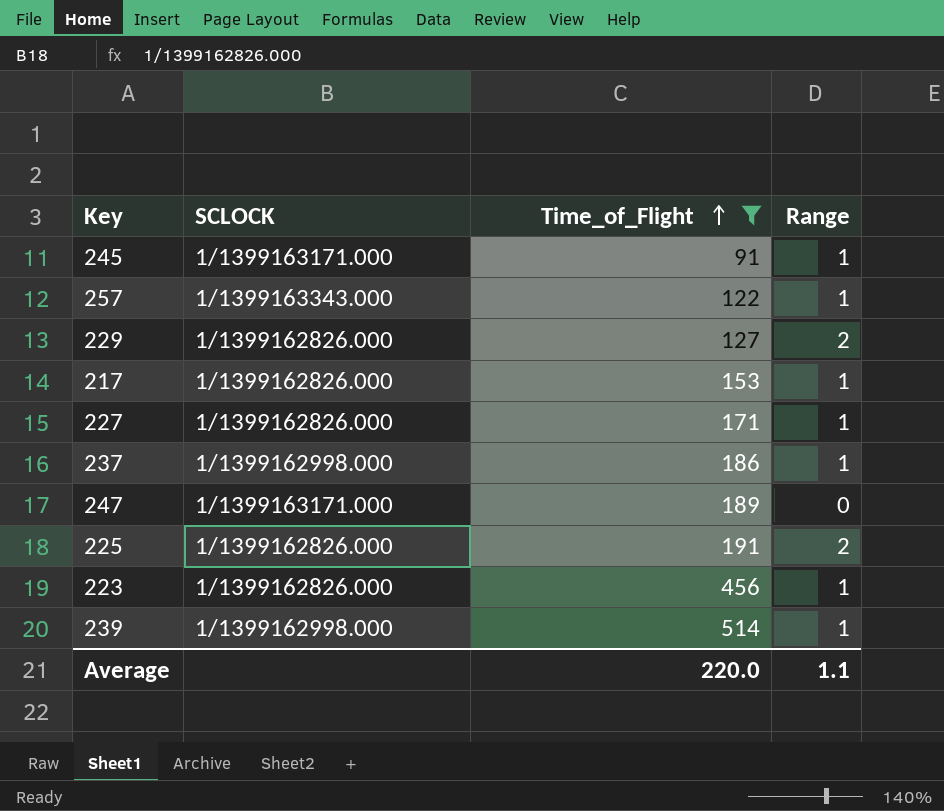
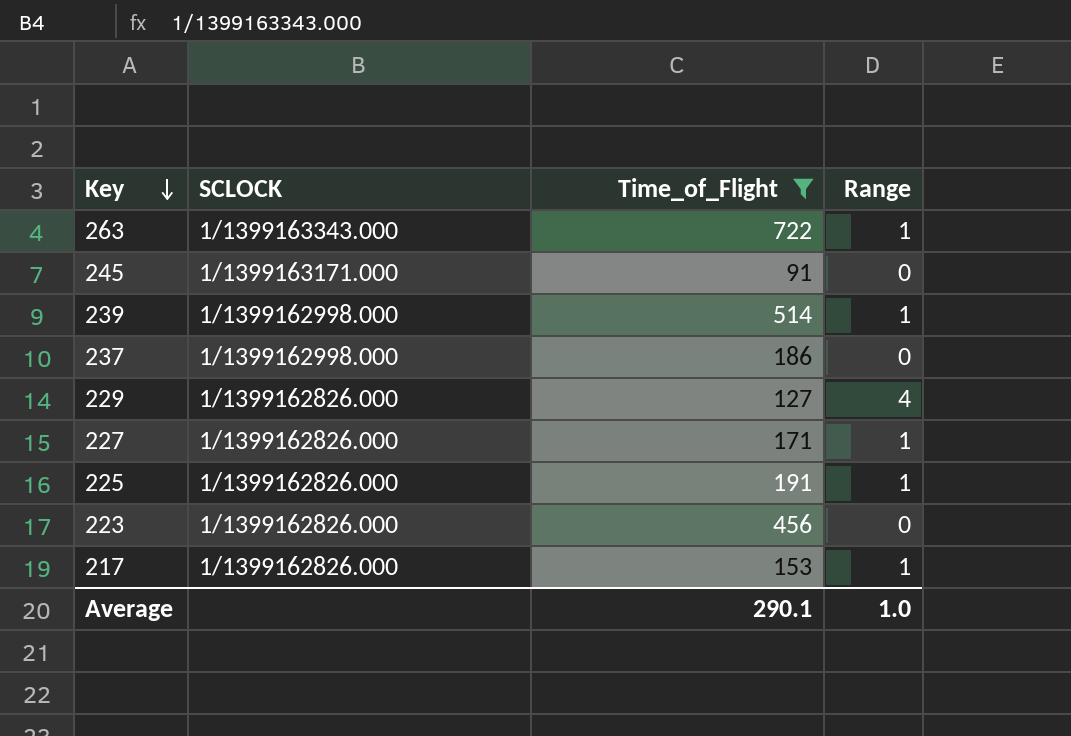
row order: Time_of_Flight ascending -> Key descending
row 257: 1/1399163343.000 | 122 | 1 -> none
row 247: 1/1399163171.000 | 189 | 0 -> none
row 263: none -> 1/1399163343.000 | 722 | 1
245 | Range: 1 -> 0
237 | Range: 1 -> 0
229 | Range: 2 -> 4
225 | Range: 2 -> 1
223 | Range: 1 -> 0
Average | Time_of_Flight: 220.0 -> 290.1
Average | Range: 1.1 -> 1.0

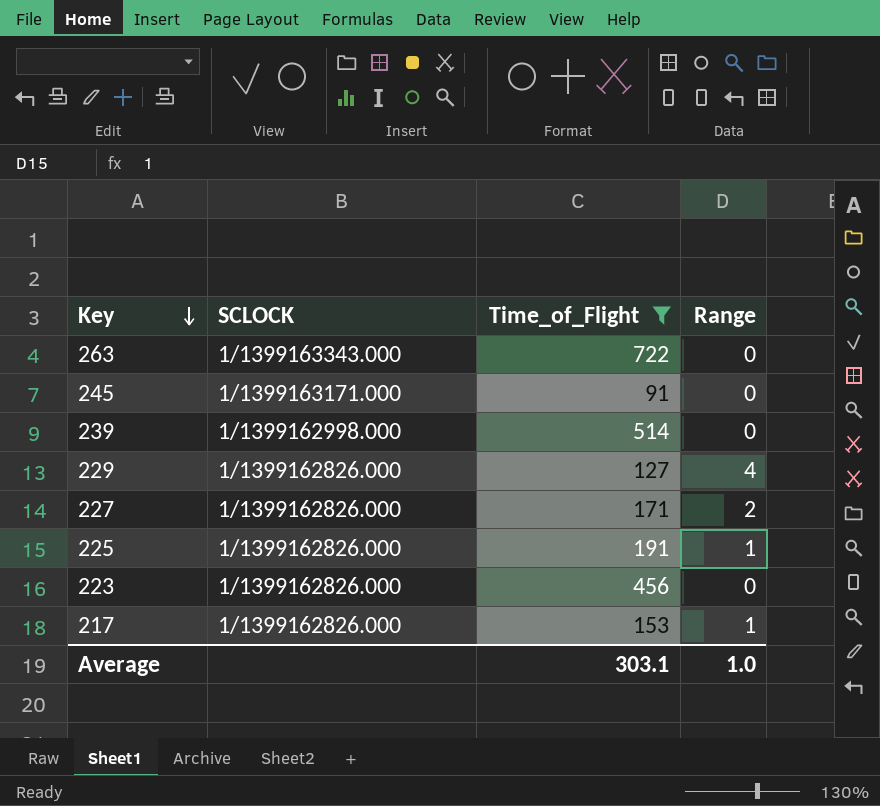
row 237: 1/1399162998.000 | 186 | 0 -> none
263 | Range: 1 -> 0
239 | Range: 1 -> 0
227 | Range: 1 -> 2
Average | Time_of_Flight: 290.1 -> 303.1

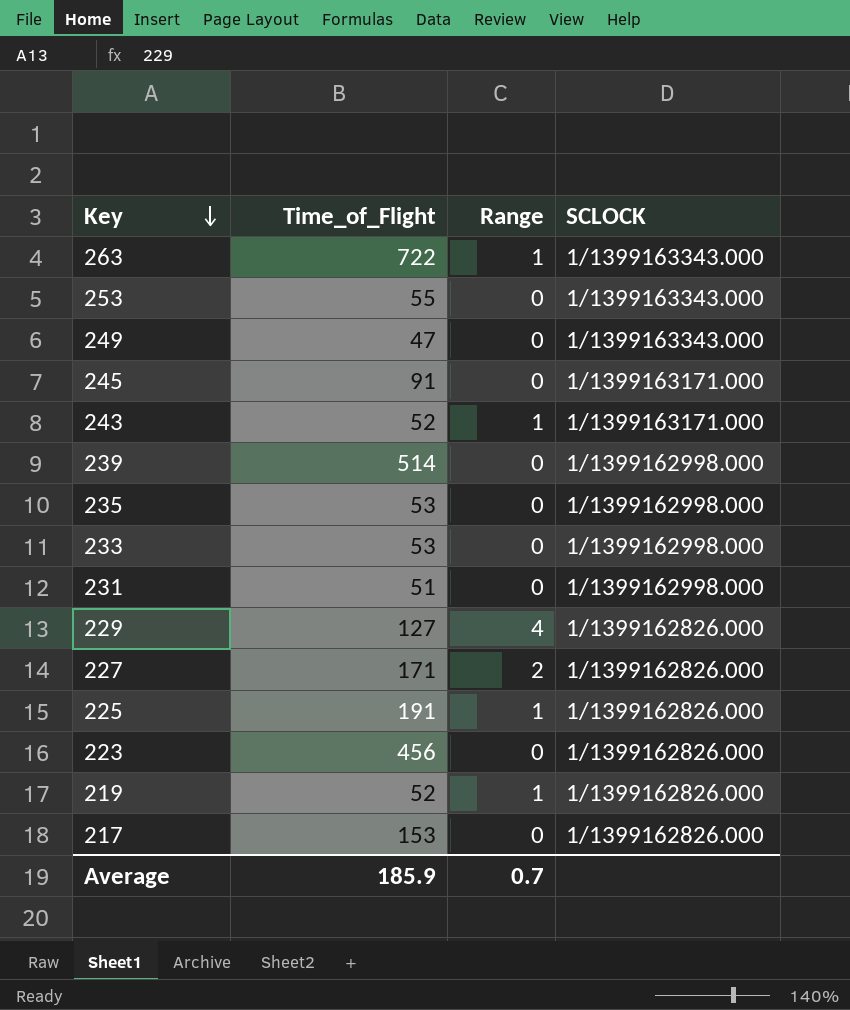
filter: Time_of_Flight >= 91 -> none
column SCLOCK | position: 2 -> 4
263 | Range: 0 -> 1
217 | Range: 1 -> 0
Average | Time_of_Flight: 303.1 -> 185.9
Average | Range: 1.0 -> 0.7

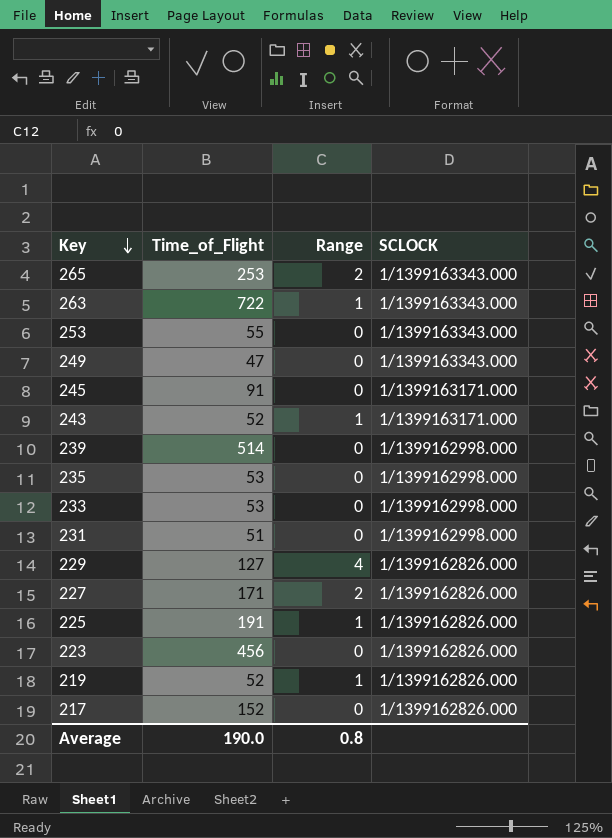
row 265: none -> 253 | 2 | 1/1399163343.000
217 | Time_of_Flight: 153 -> 152
Average | Time_of_Flight: 185.9 -> 190.0
Average | Range: 0.7 -> 0.8

